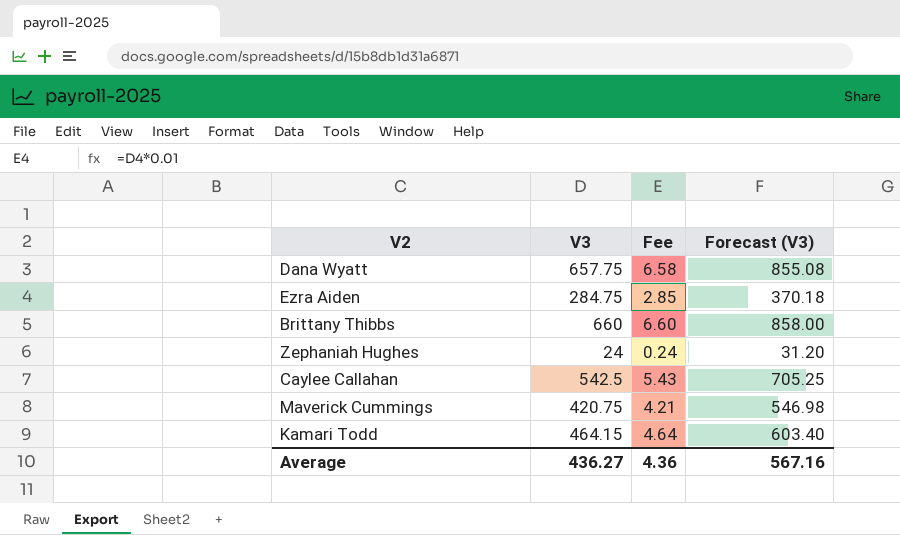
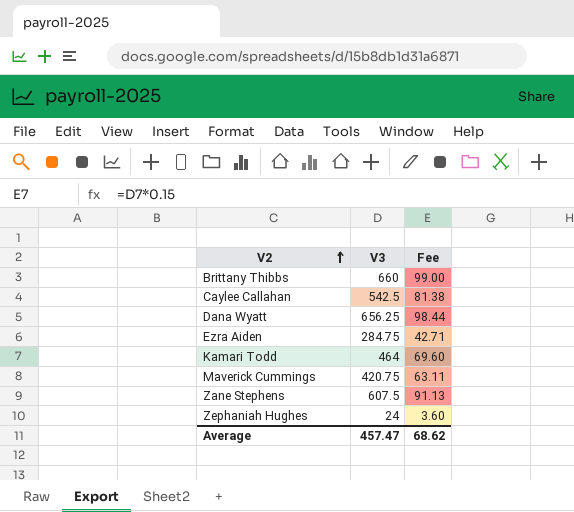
row order: none -> V2 ascending
column Forecast (V3) | formula: [V3] * 1.3 -> none
column Fee | formula: [V3] * 0.01 -> [V3] * 0.15
Dana Wyatt | V3: 657.75 -> 656.25
Kamari Todd | V3: 464.15 -> 464
row Zane Stephens: none -> 607.5 | 91.13
Average | V3: 436.27 -> 457.47
Average | Fee: 4.36 -> 68.62

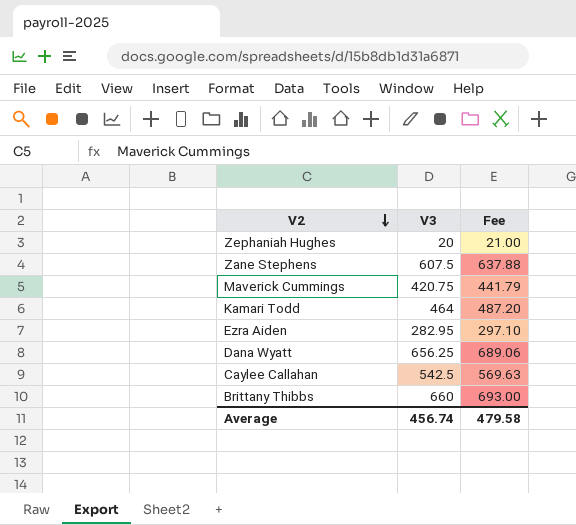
row order: V2 ascending -> V2 descending
column Fee | formula: [V3] * 0.15 -> [V3] * 1.05
Zephaniah Hughes | V3: 24 -> 20
Ezra Aiden | V3: 284.75 -> 282.95
Average | V3: 457.47 -> 456.74
Average | Fee: 68.62 -> 479.58

